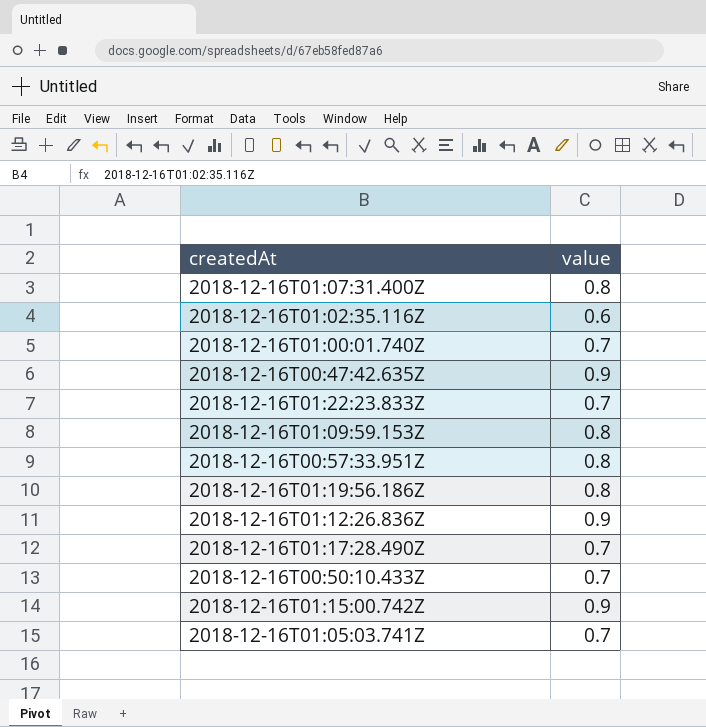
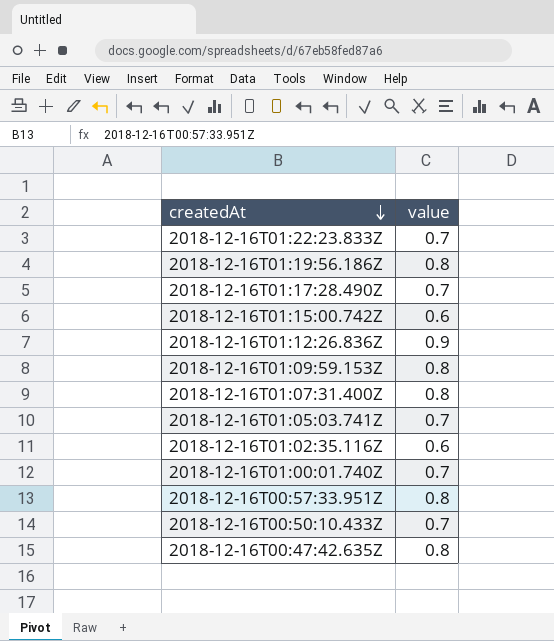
row order: none -> createdAt descending
2018-12-16T01:15:00.742Z | value: 0.9 -> 0.6
2018-12-16T00:47:42.635Z | value: 0.9 -> 0.8

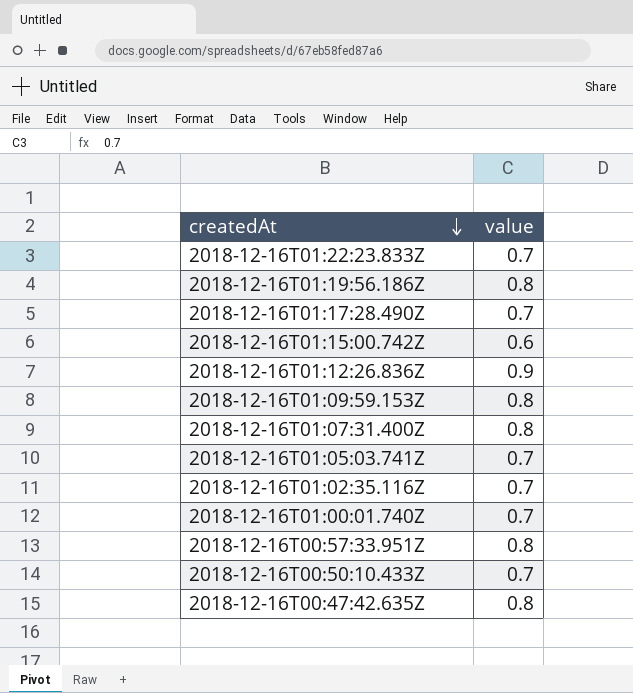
2018-12-16T01:02:35.116Z | value: 0.6 -> 0.7

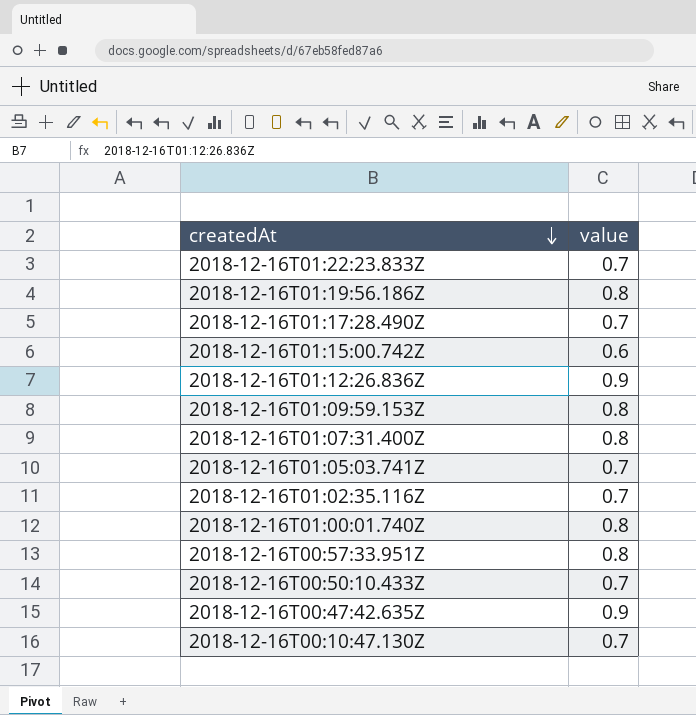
2018-12-16T01:00:01.740Z | value: 0.7 -> 0.8
2018-12-16T00:47:42.635Z | value: 0.8 -> 0.9
row 2018-12-16T00:10:47.130Z: none -> 0.7

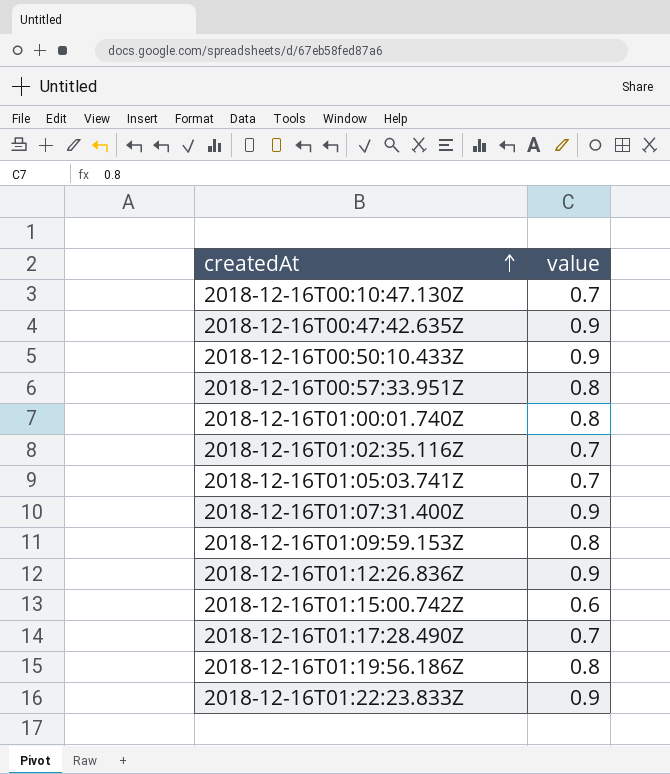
row order: createdAt descending -> createdAt ascending
2018-12-16T00:50:10.433Z | value: 0.7 -> 0.9
2018-12-16T01:07:31.400Z | value: 0.8 -> 0.9
2018-12-16T01:22:23.833Z | value: 0.7 -> 0.9

